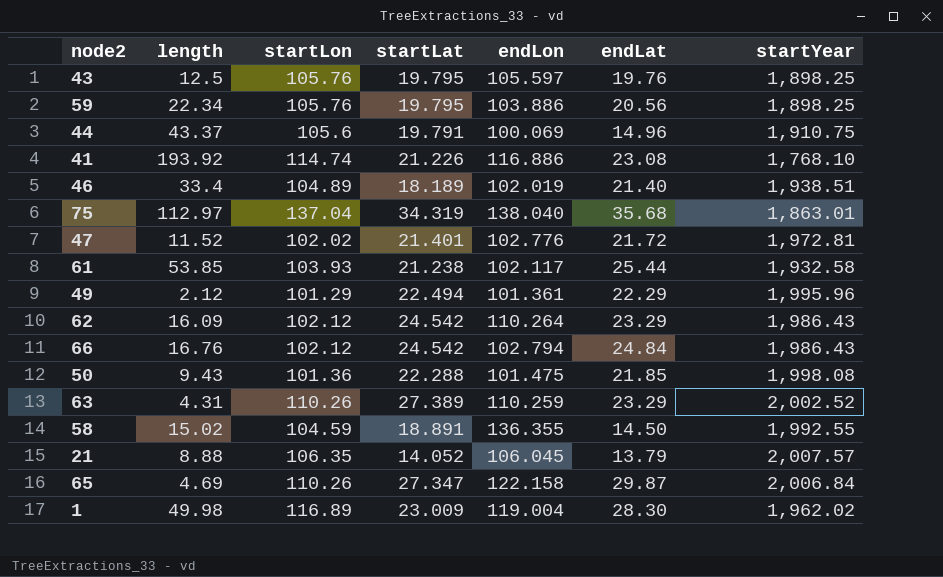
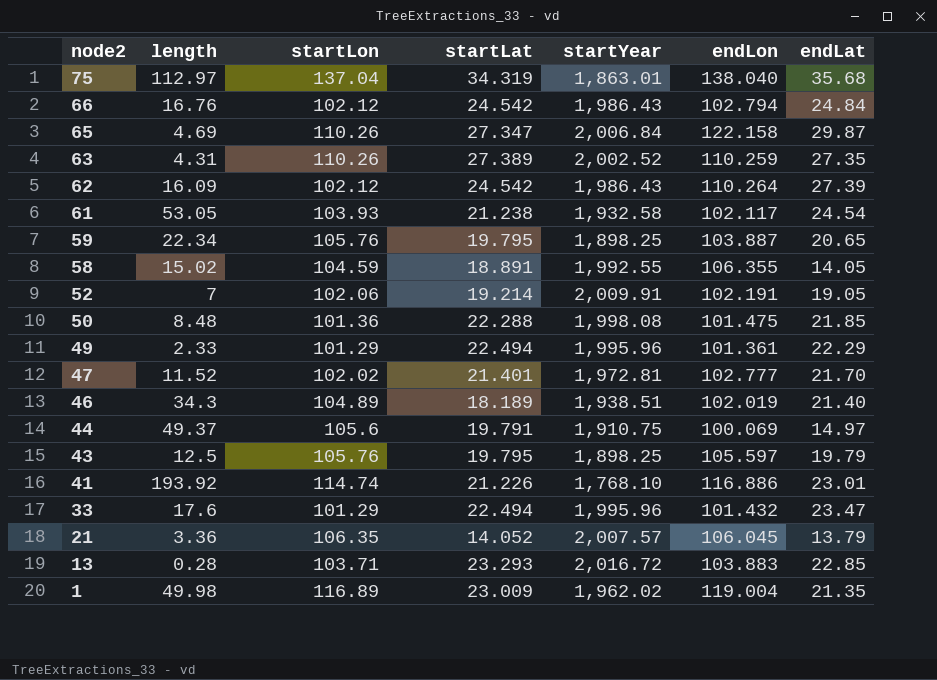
row order: none -> node2 descending
column startYear | position: 7 -> 5
63 | endLat: 23.29 -> 27.35
62 | endLat: 23.29 -> 27.39
61 | length: 53.85 -> 53.05
61 | endLat: 25.44 -> 24.54
59 | endLon: 103.886 -> 103.887
59 | endLat: 20.56 -> 20.65
58 | endLon: 136.355 -> 106.355
58 | endLat: 14.50 -> 14.05
row 52: none -> 7 | 102.06 | 19.214 | 2,009.91 | 102.191 | 19.05
50 | length: 9.43 -> 8.48
49 | length: 2.12 -> 2.33
47 | endLon: 102.776 -> 102.777
47 | endLat: 21.72 -> 21.70
46 | length: 33.4 -> 34.3
44 | length: 43.37 -> 49.37
44 | endLat: 14.96 -> 14.97
43 | endLat: 19.76 -> 19.79
41 | endLat: 23.08 -> 23.01
row 33: none -> 17.6 | 101.29 | 22.494 | 1,995.96 | 101.432 | 23.47
21 | length: 8.88 -> 3.36
row 13: none -> 0.28 | 103.71 | 23.293 | 2,016.72 | 103.883 | 22.85
1 | endLat: 28.30 -> 21.35

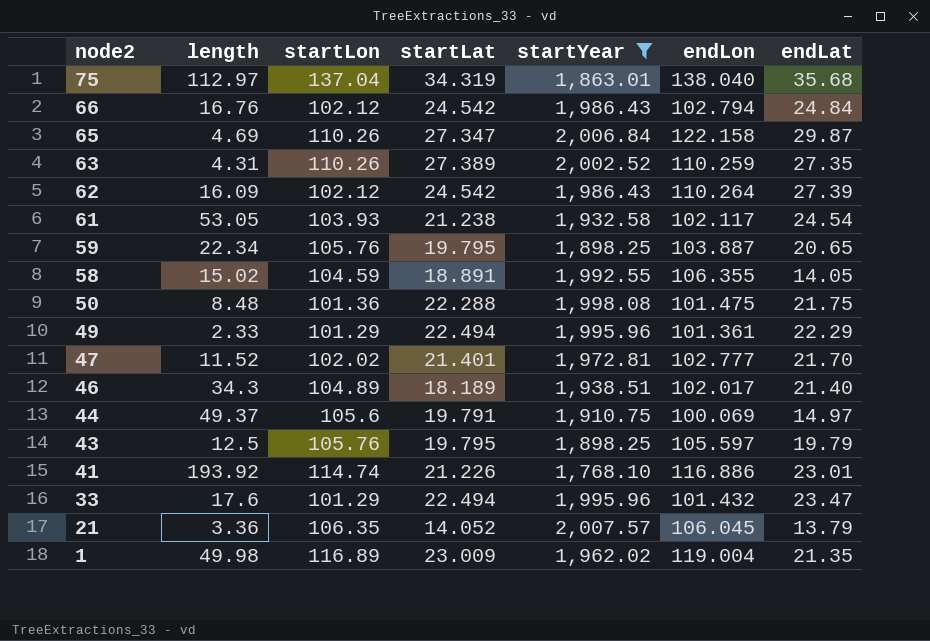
filter: none -> startYear <= 2,007.57
50 | endLat: 21.85 -> 21.75
46 | endLon: 102.019 -> 102.017

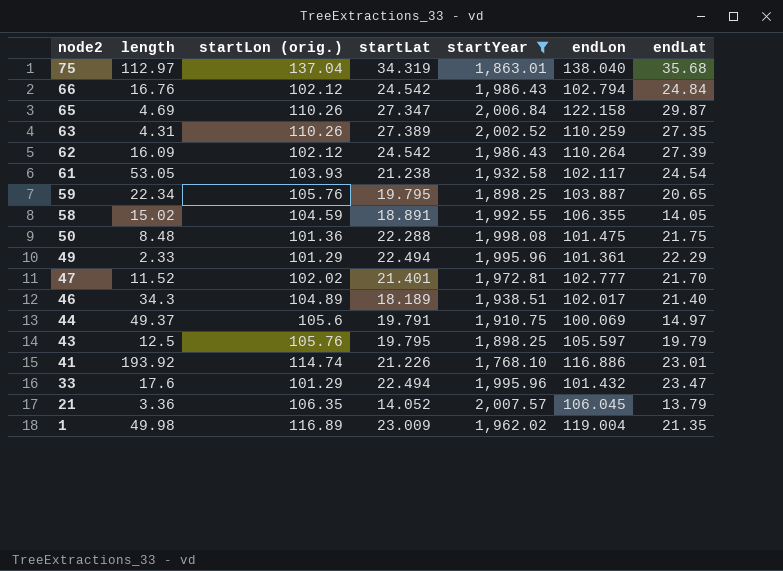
column name: startLon -> startLon (orig.)

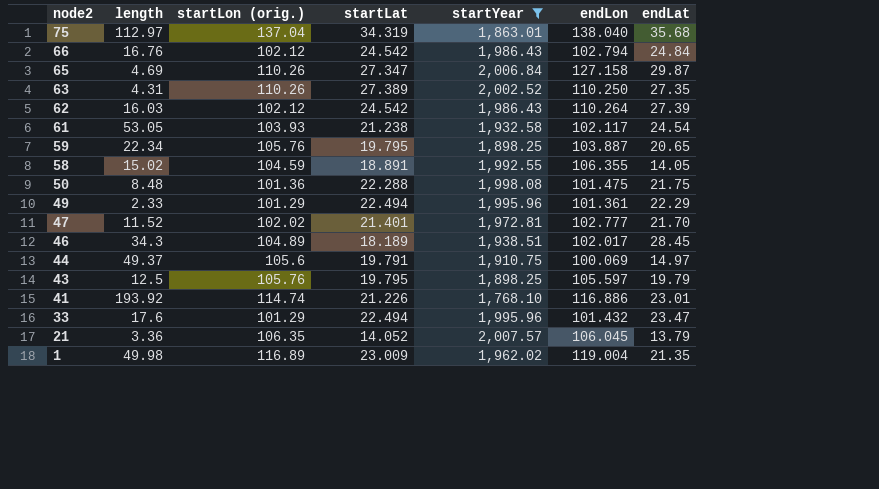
65 | endLon: 122.158 -> 127.158
63 | endLon: 110.259 -> 110.250
62 | length: 16.09 -> 16.03
46 | endLat: 21.40 -> 28.45

